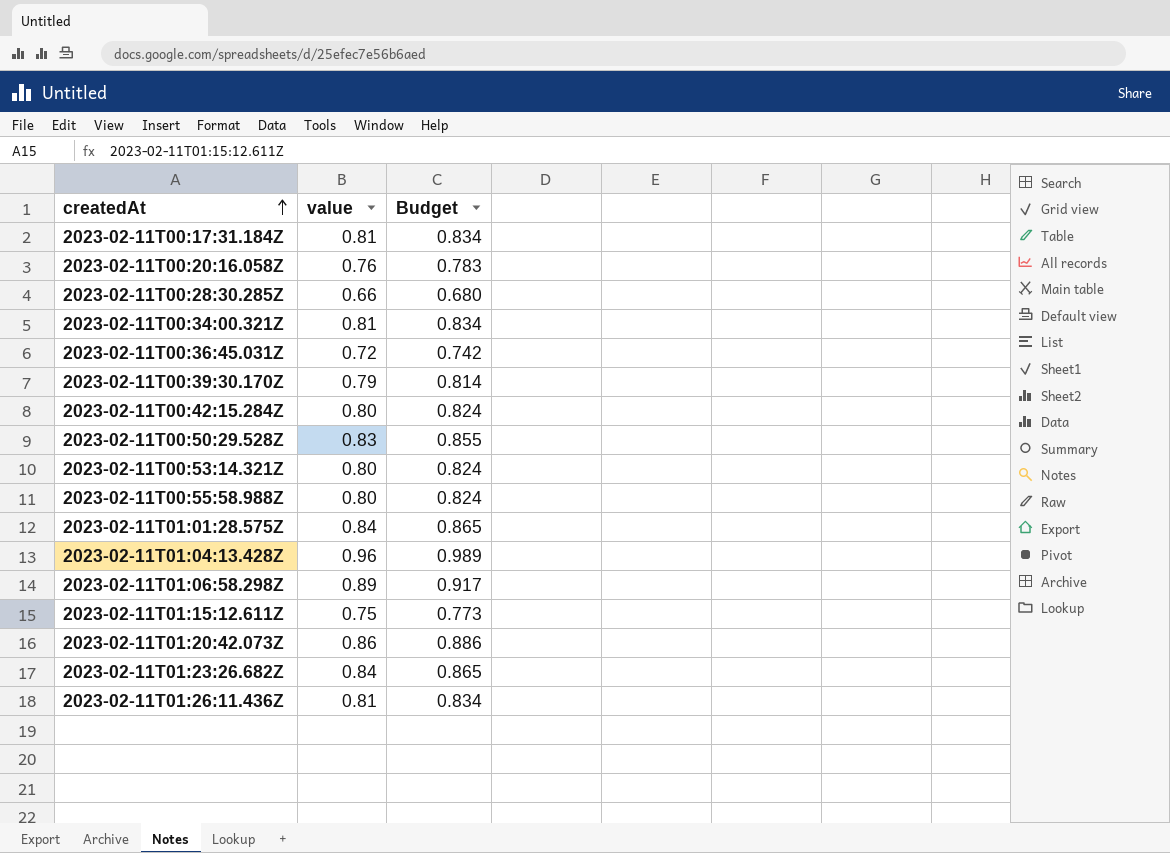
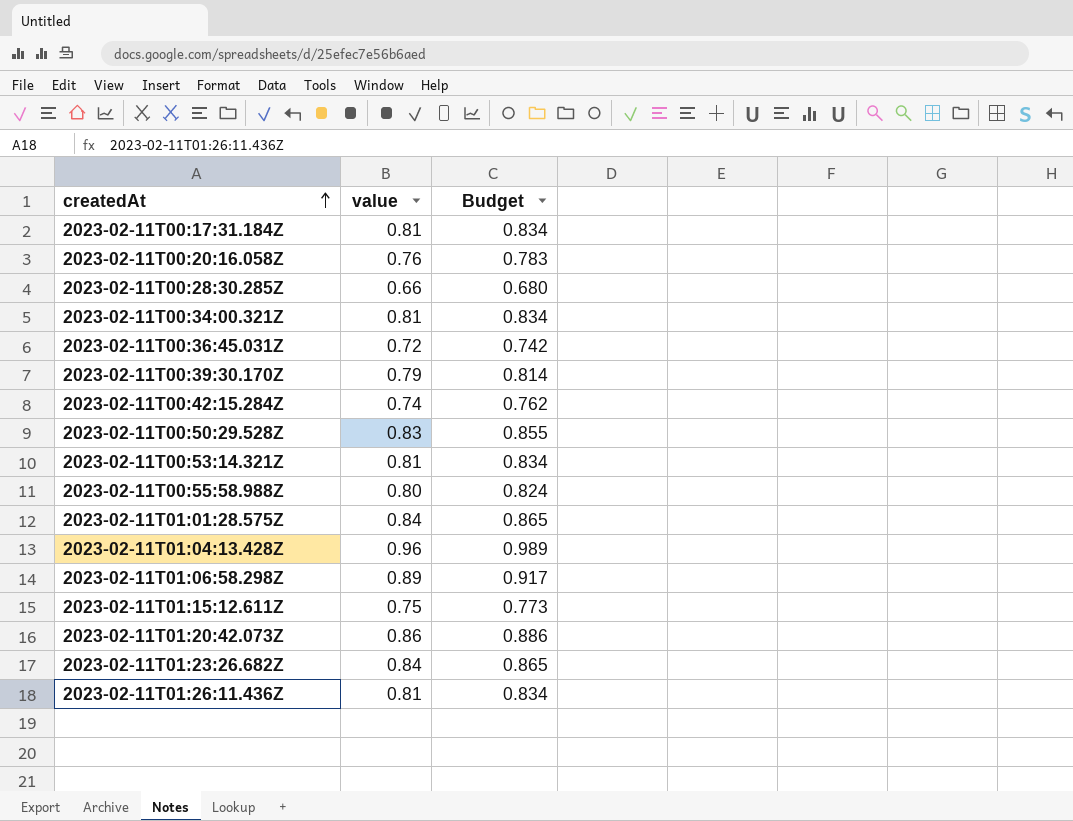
2023-02-11T00:42:15.284Z | value: 0.80 -> 0.74
2023-02-11T00:42:15.284Z | Budget: 0.824 -> 0.762
2023-02-11T00:53:14.321Z | value: 0.80 -> 0.81
2023-02-11T00:53:14.321Z | Budget: 0.824 -> 0.834

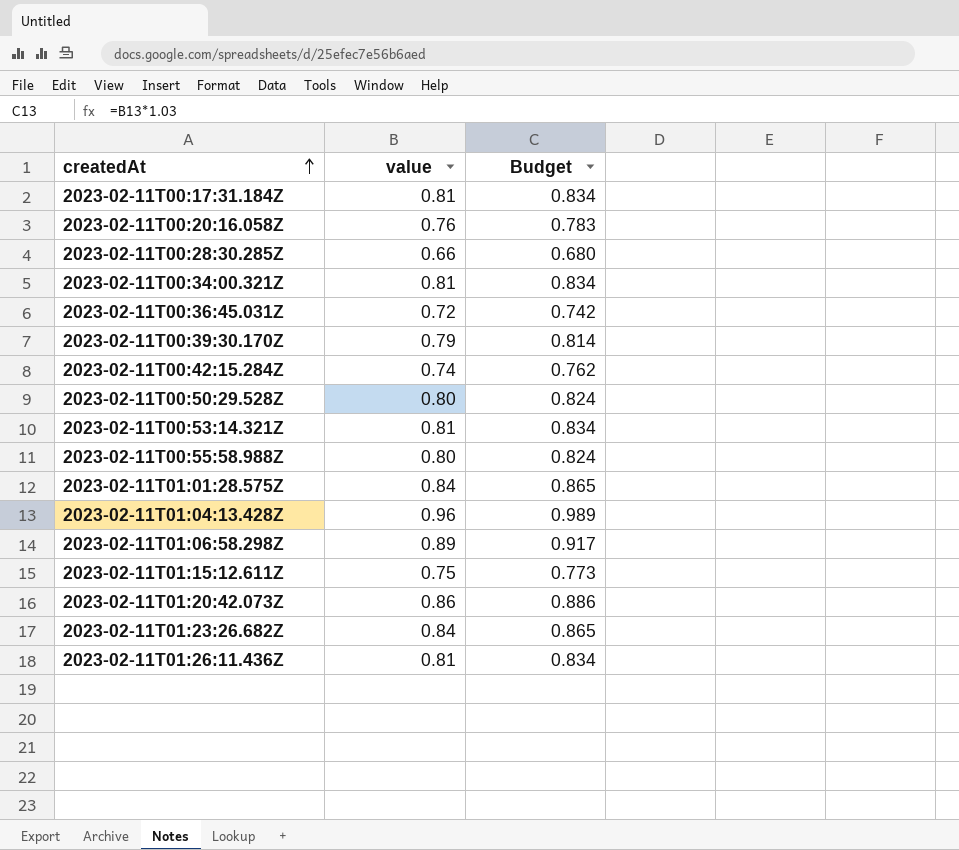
2023-02-11T00:50:29.528Z | value: 0.83 -> 0.80
2023-02-11T00:50:29.528Z | Budget: 0.855 -> 0.824

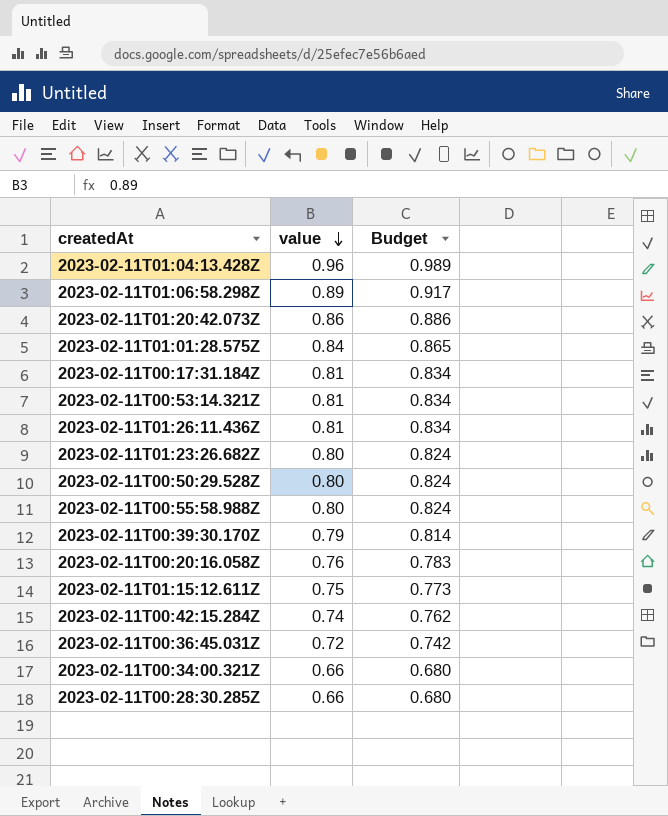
row order: createdAt ascending -> value descending
2023-02-11T01:23:26.682Z | value: 0.84 -> 0.80
2023-02-11T01:23:26.682Z | Budget: 0.865 -> 0.824
2023-02-11T00:34:00.321Z | value: 0.81 -> 0.66
2023-02-11T00:34:00.321Z | Budget: 0.834 -> 0.680

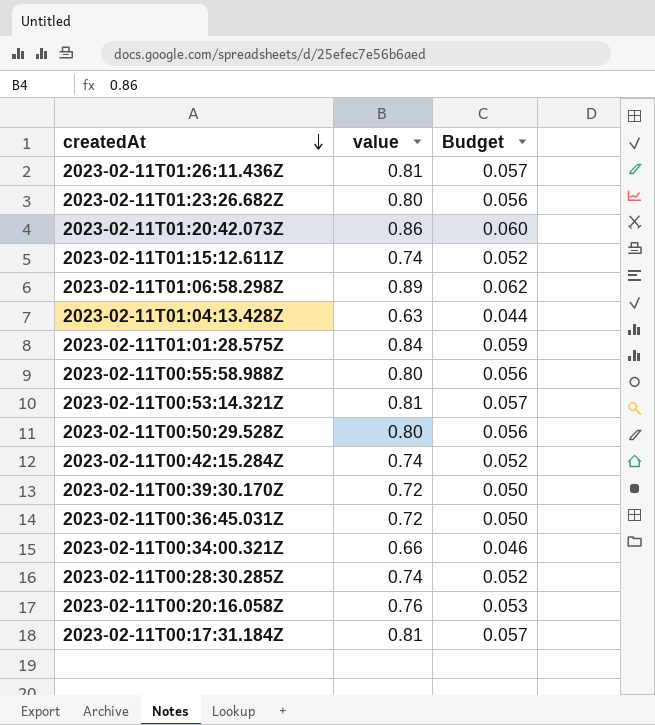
row order: value descending -> createdAt descending
column Budget | formula: [value] * 1.03 -> [value] * 0.07
2023-02-11T01:15:12.611Z | value: 0.75 -> 0.74
2023-02-11T01:04:13.428Z | value: 0.96 -> 0.63
2023-02-11T00:39:30.170Z | value: 0.79 -> 0.72
2023-02-11T00:28:30.285Z | value: 0.66 -> 0.74

